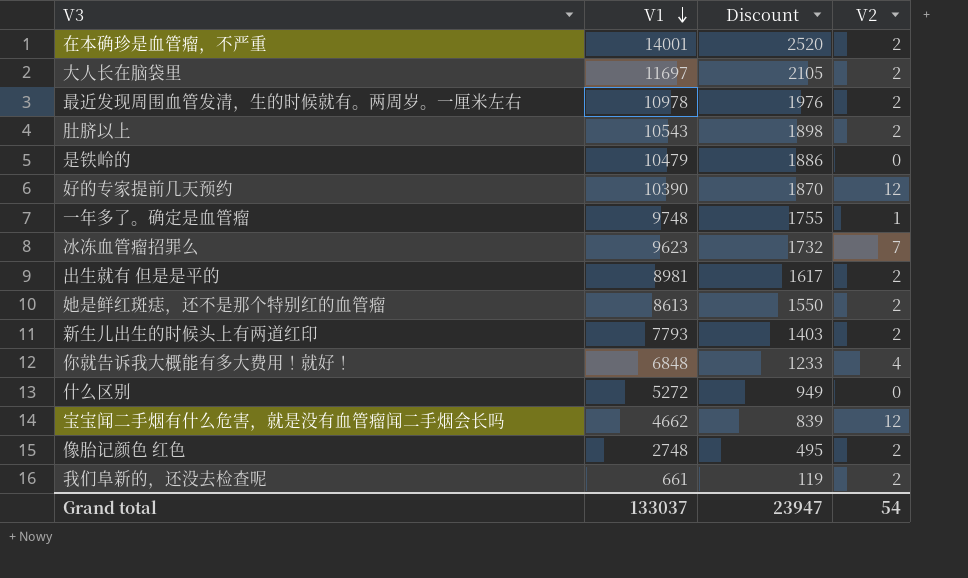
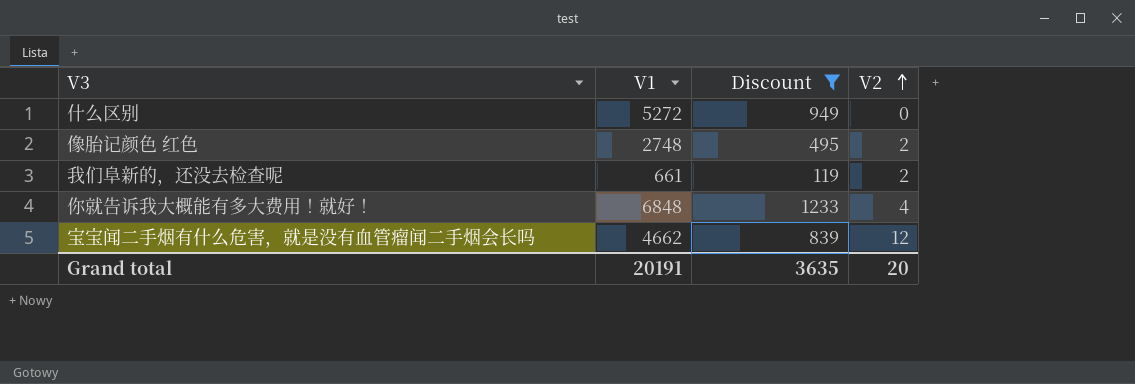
filter: none -> Discount <= 1233
row order: V1 descending -> V2 ascending
Grand total | V1: 133037 -> 20191
Grand total | Discount: 23947 -> 3635
Grand total | V2: 54 -> 20

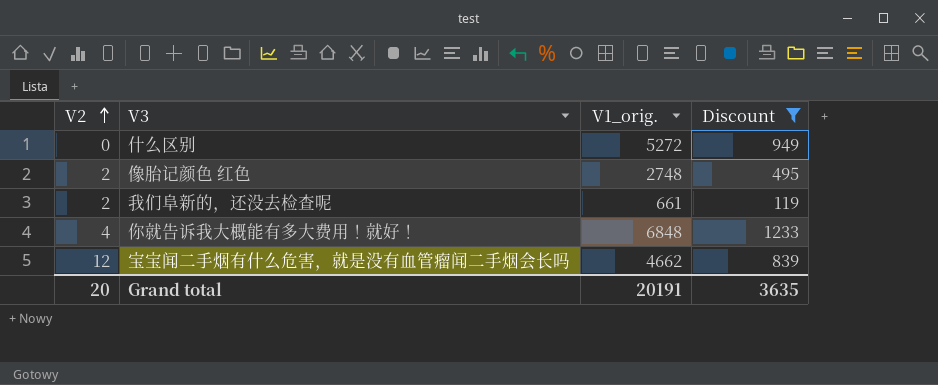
column V2 | position: 4 -> 1
column name: V1 -> V1_orig.

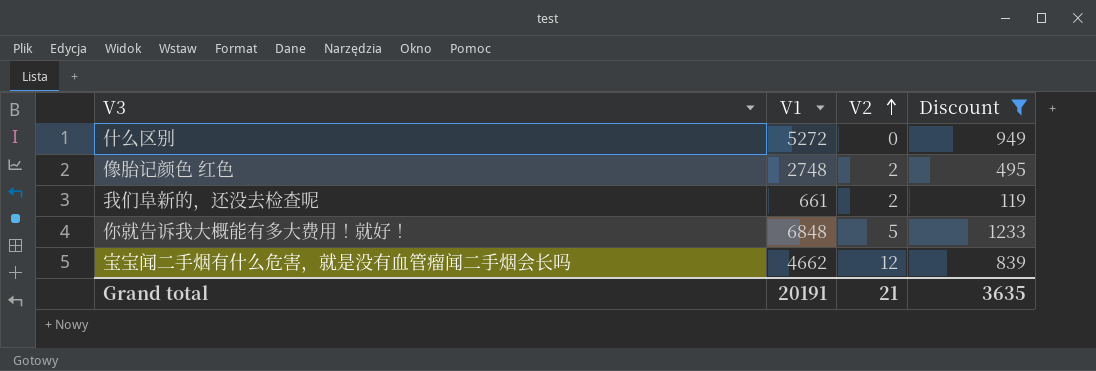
column name: V1_orig. -> V1
column V2 | position: 1 -> 3
你就告诉我大概能有多大费用！就好！ | V2: 4 -> 5
Grand total | V2: 20 -> 21

